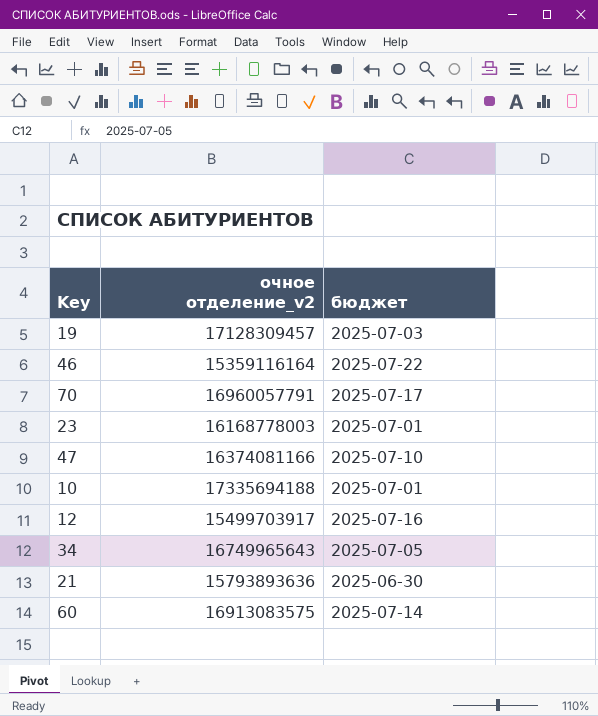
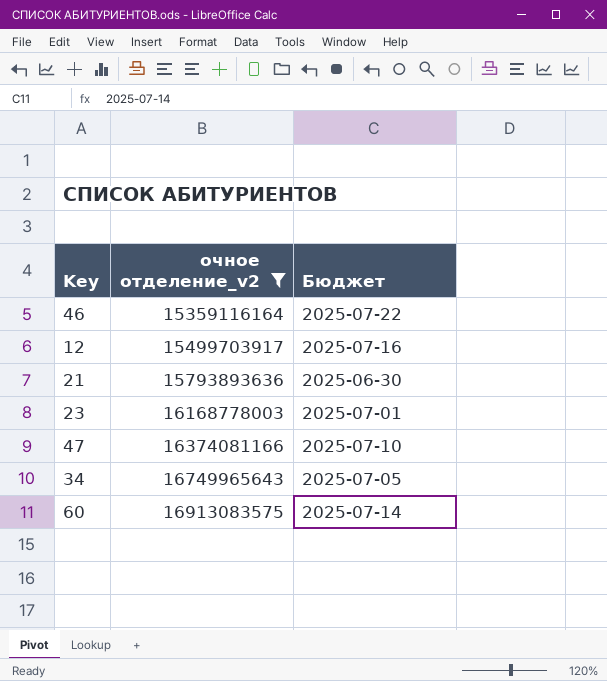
filter: none -> очное отделение_v2 <= 16913083575
row order: none -> очное отделение_v2 ascending
column name: бюджет -> Бюджет

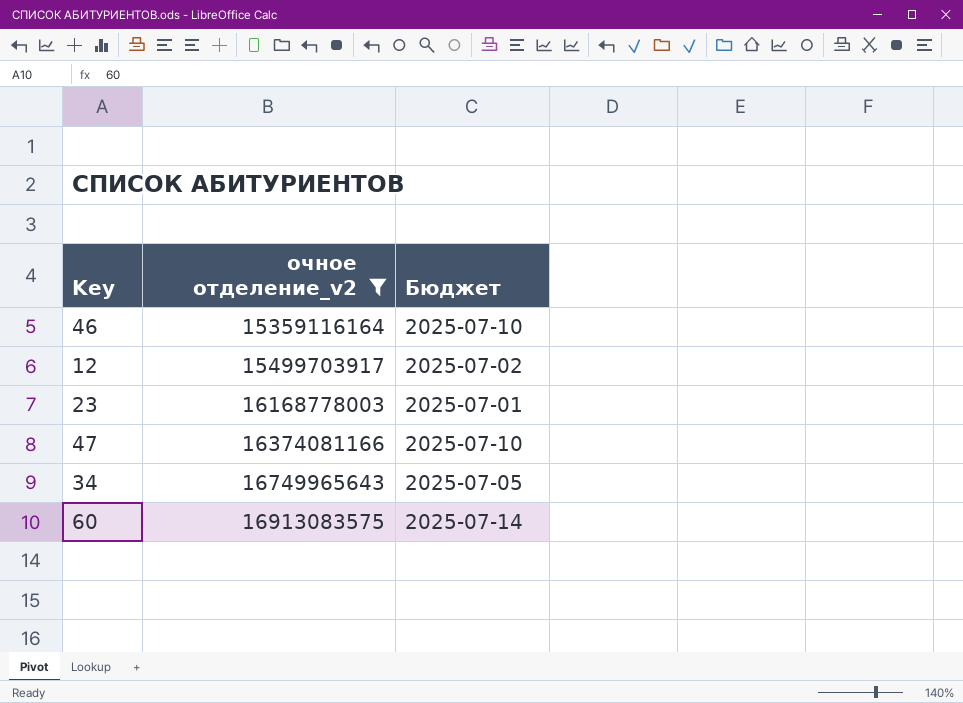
row 21: 15793893636 | 2025-06-30 -> none
46 | Бюджет: 2025-07-22 -> 2025-07-10
12 | Бюджет: 2025-07-16 -> 2025-07-02

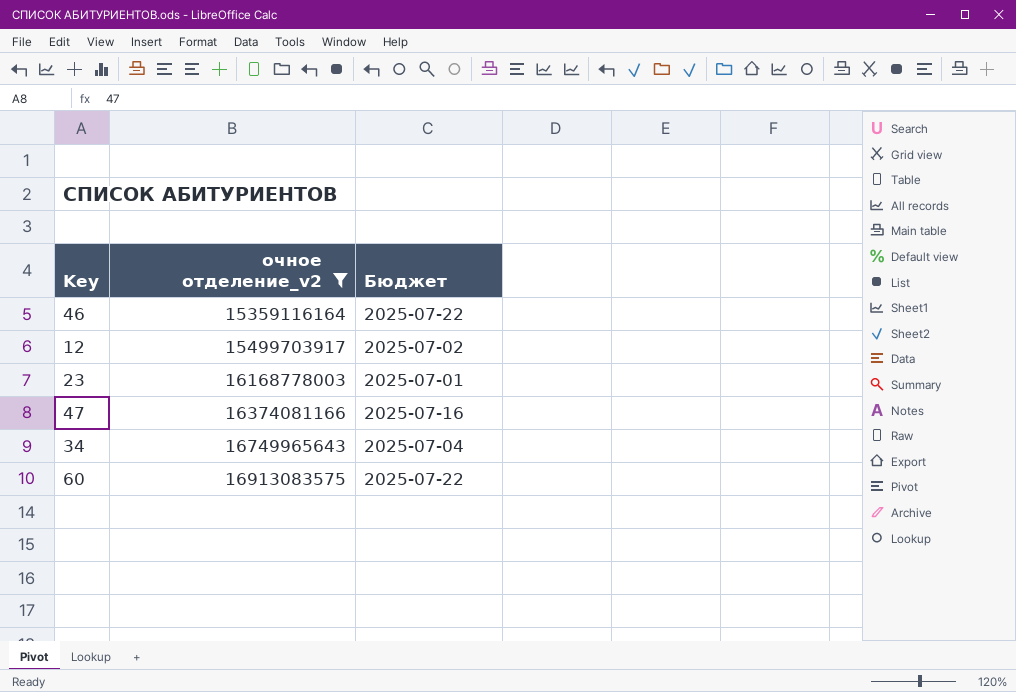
46 | Бюджет: 2025-07-10 -> 2025-07-22
47 | Бюджет: 2025-07-10 -> 2025-07-16
34 | Бюджет: 2025-07-05 -> 2025-07-04
60 | Бюджет: 2025-07-14 -> 2025-07-22

